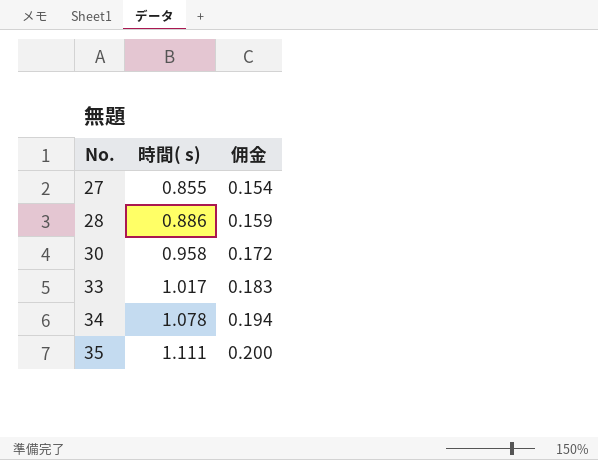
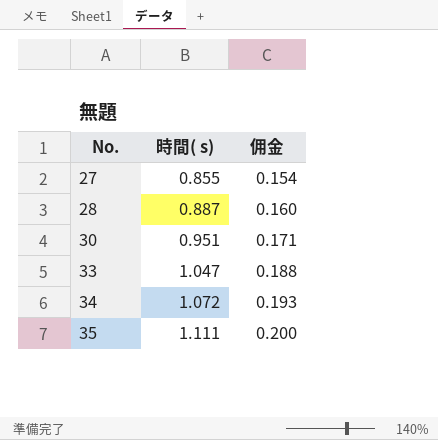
28 | 時間( s): 0.886 -> 0.887
28 | 佣金: 0.159 -> 0.160
30 | 時間( s): 0.958 -> 0.951
30 | 佣金: 0.172 -> 0.171
33 | 時間( s): 1.017 -> 1.047
33 | 佣金: 0.183 -> 0.188
34 | 時間( s): 1.078 -> 1.072
34 | 佣金: 0.194 -> 0.193

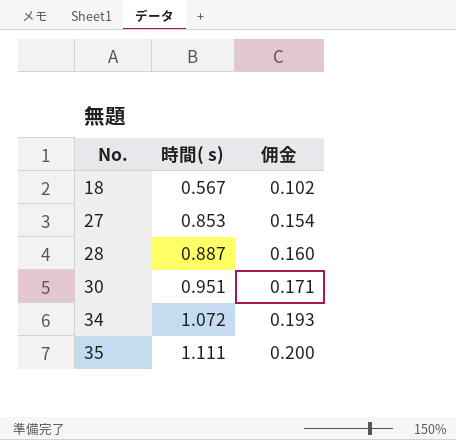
row 33: 1.047 | 0.188 -> none
row 18: none -> 0.567 | 0.102
27 | 時間( s): 0.855 -> 0.853

